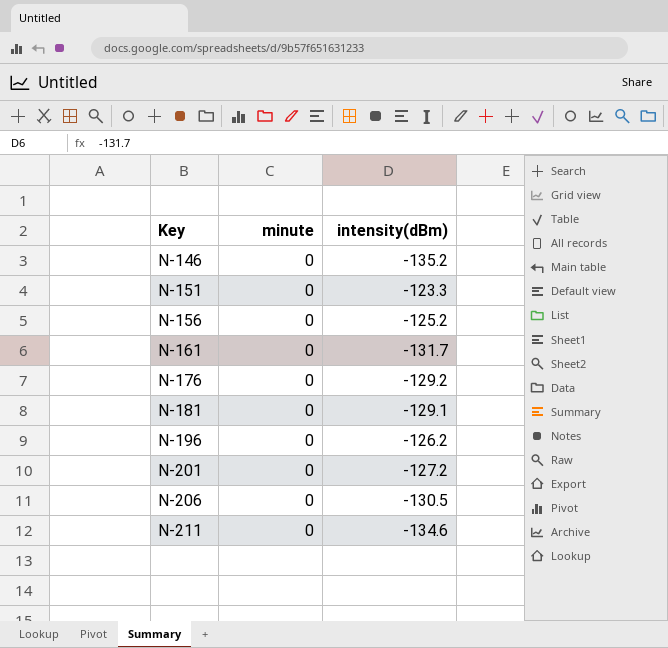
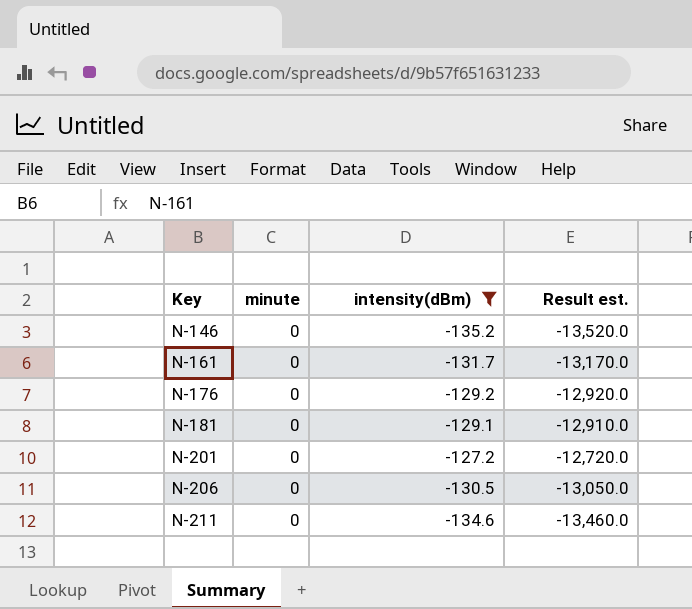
filter: none -> intensity(dBm) <= -127.2
column Result est. | formula: none -> [intensity(dBm)] * 100

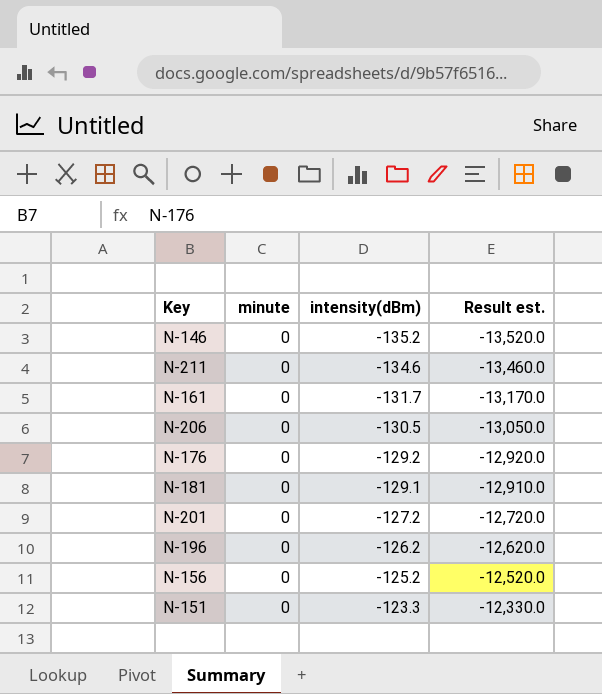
filter: intensity(dBm) <= -127.2 -> none
row order: Key ascending -> intensity(dBm) ascending

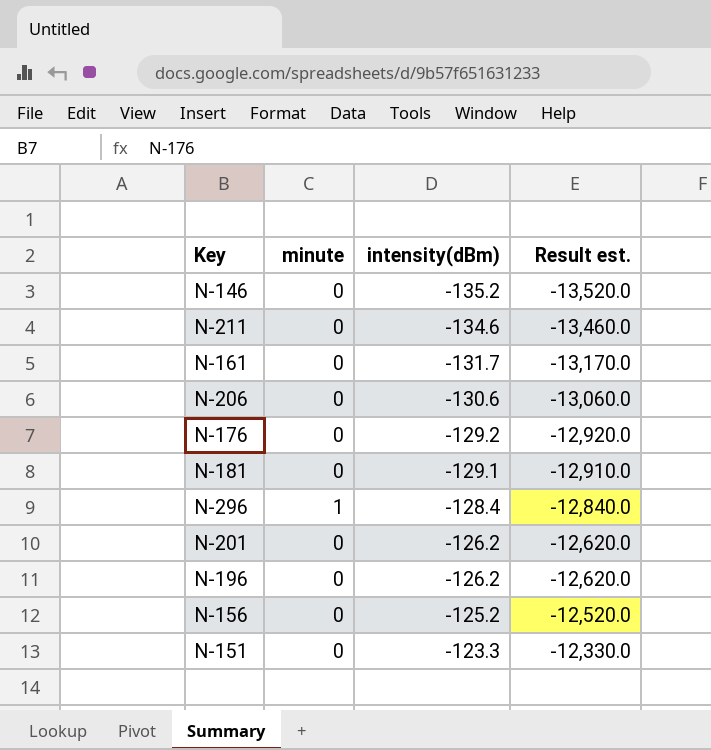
N-206 | intensity(dBm): -130.5 -> -130.6
N-206 | Result est.: -13,050.0 -> -13,060.0
row N-296: none -> 1 | -128.4 | -12,840.0
N-201 | intensity(dBm): -127.2 -> -126.2
N-201 | Result est.: -12,720.0 -> -12,620.0

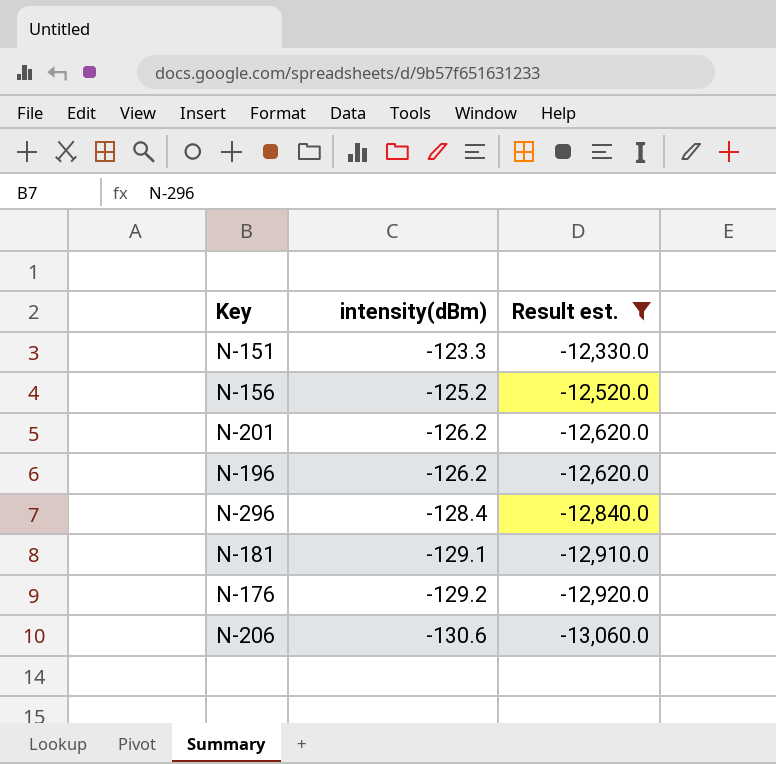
filter: none -> Result est. >= -13,060.0
row order: intensity(dBm) ascending -> intensity(dBm) descending
column minute | position: 2 -> none

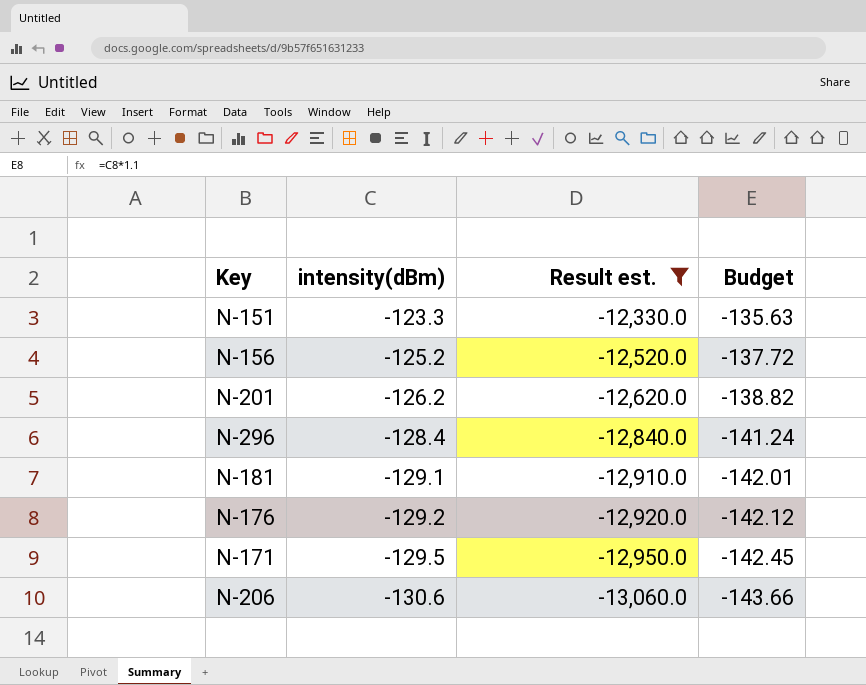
column Budget | formula: none -> [intensity(dBm)] * 1.1
row N-196: -126.2 | -12,620.0 -> none
row N-171: none -> -129.5 | -12,950.0 | -142.45

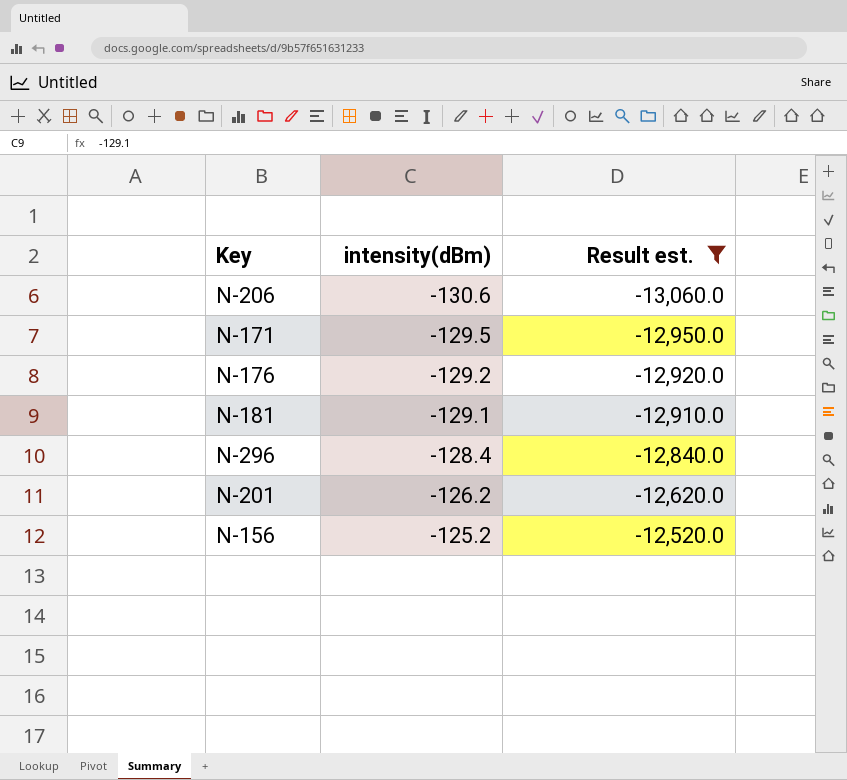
row order: intensity(dBm) descending -> intensity(dBm) ascending
column Budget | formula: [intensity(dBm)] * 1.1 -> none
row N-151: -123.3 | -12,330.0 | -135.63 -> none

